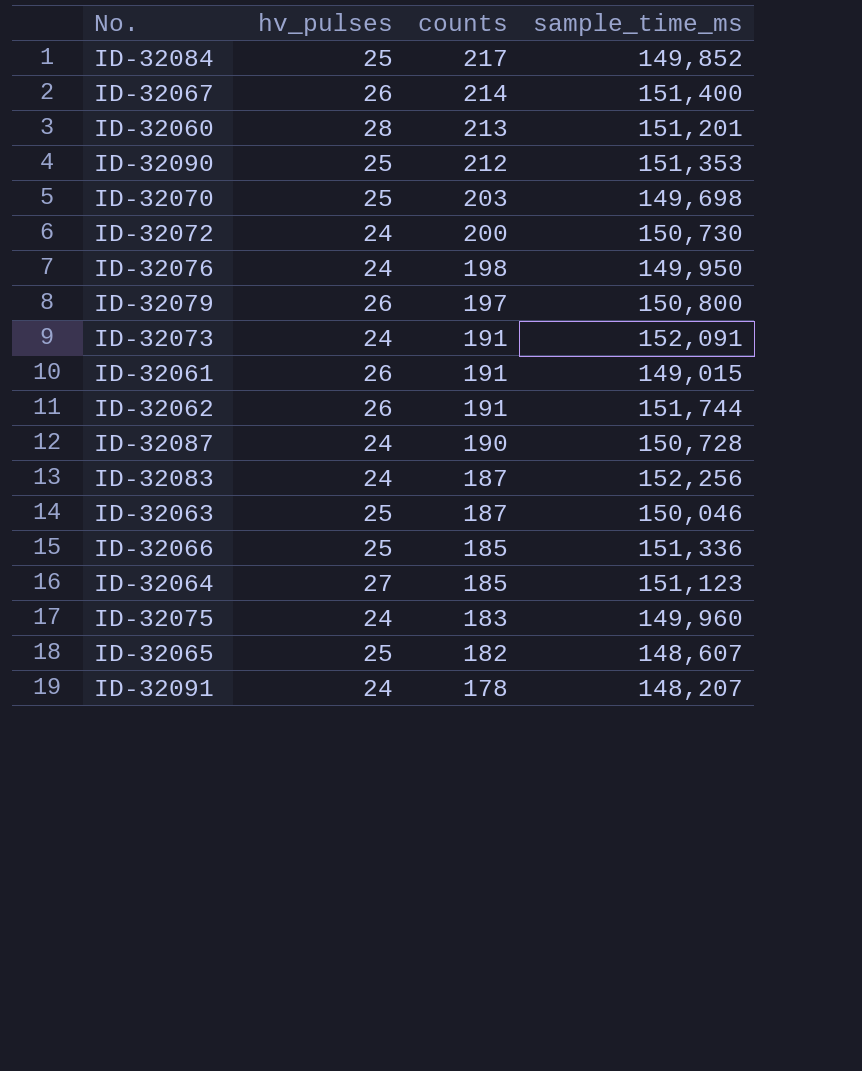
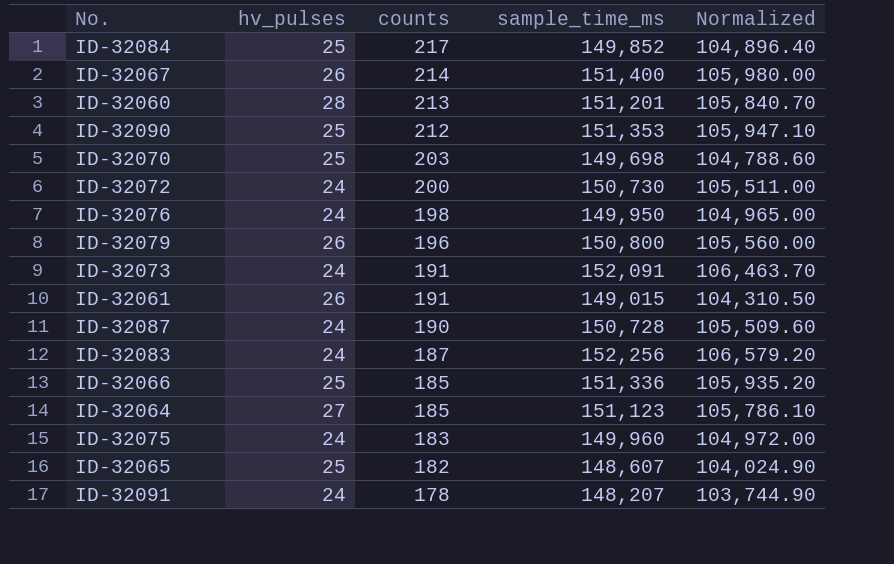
column Normalized | formula: none -> [sample_time_ms] * 0.7
row ID-32062: 26 | 191 | 151,744 -> none
row ID-32063: 25 | 187 | 150,046 -> none
ID-32079 | counts: 197 -> 196

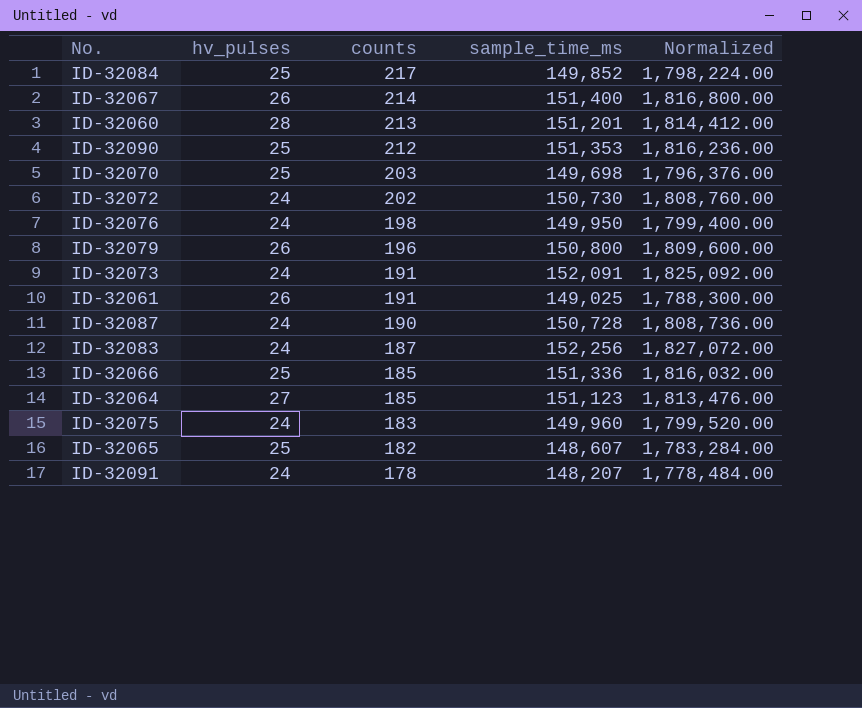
column Normalized | formula: [sample_time_ms] * 0.7 -> [sample_time_ms] * 12
ID-32072 | counts: 200 -> 202
ID-32061 | sample_time_ms: 149,015 -> 149,025

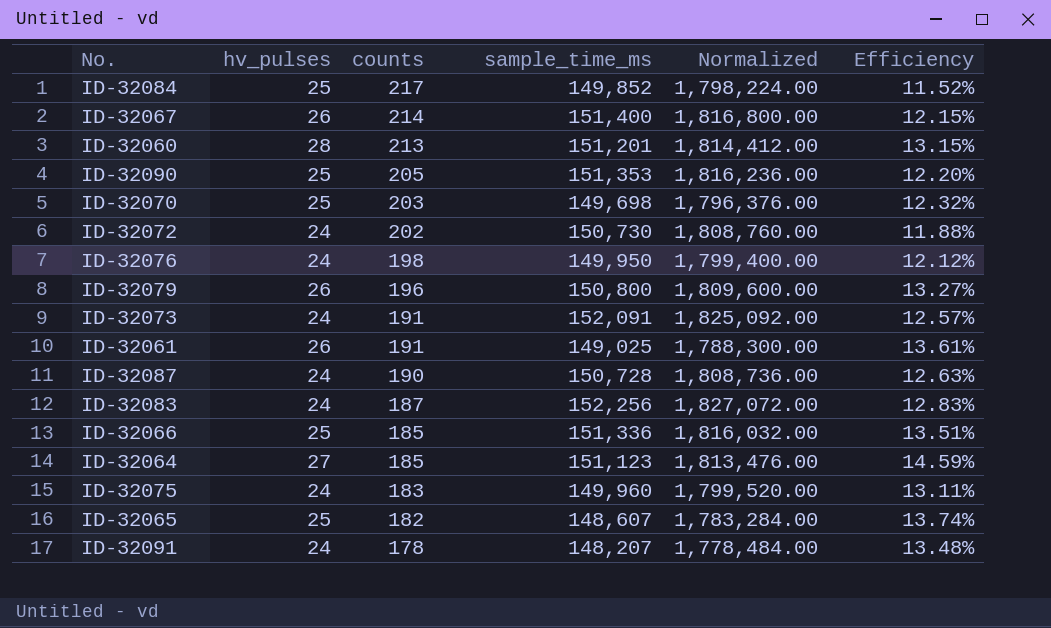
column Efficiency | formula: none -> [hv_pulses] / [counts]
ID-32090 | counts: 212 -> 205

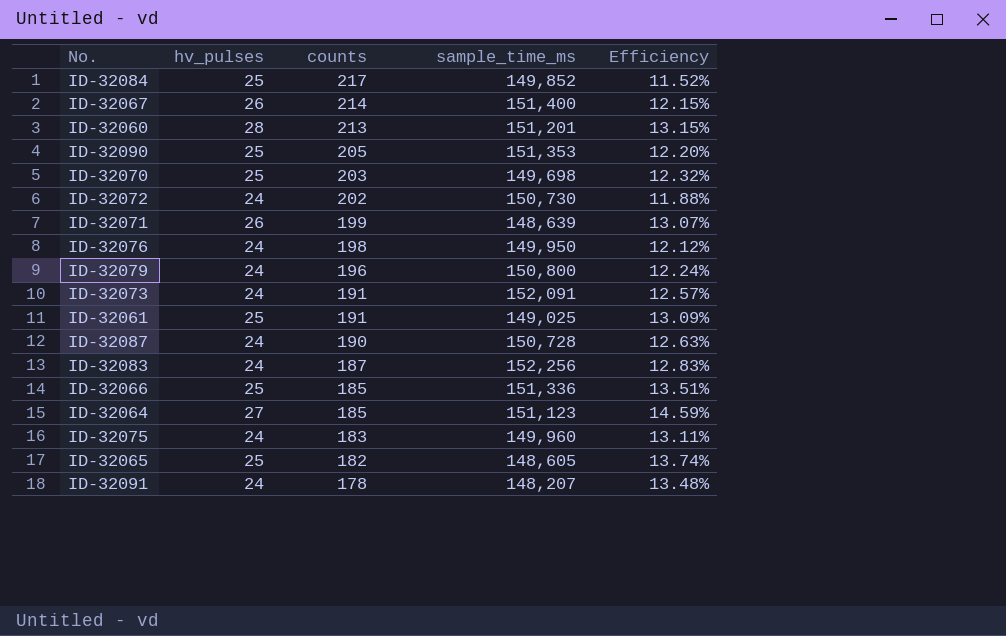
column Normalized | formula: [sample_time_ms] * 12 -> none
row ID-32071: none -> 26 | 199 | 148,639 | 13.07%
ID-32079 | hv_pulses: 26 -> 24
ID-32079 | Efficiency: 13.27% -> 12.24%
ID-32061 | hv_pulses: 26 -> 25
ID-32061 | Efficiency: 13.61% -> 13.09%
ID-32065 | sample_time_ms: 148,607 -> 148,605

